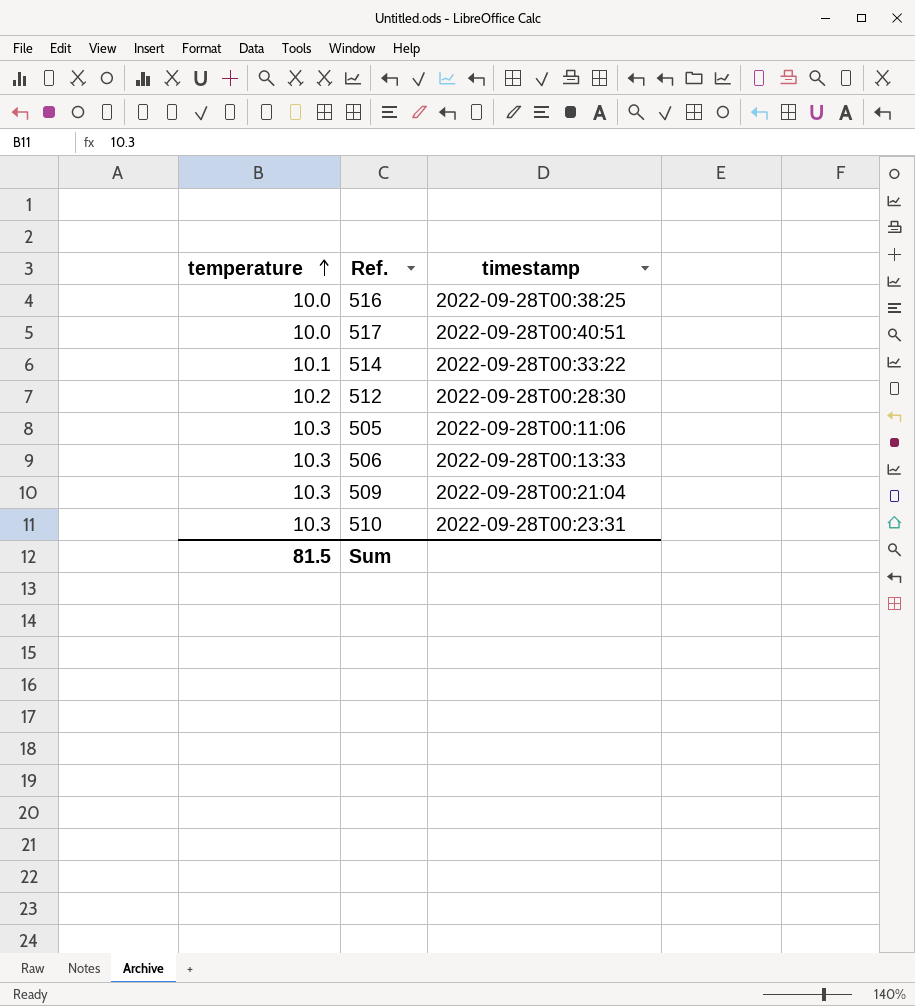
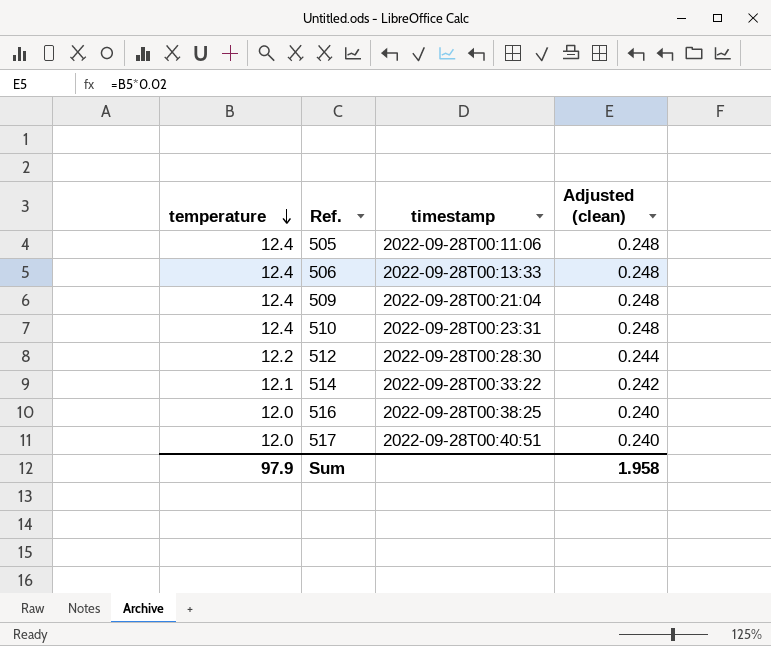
row order: temperature ascending -> temperature descending
column Adjusted (clean) | formula: none -> [temperature] * 0.02
505 | temperature: 10.3 -> 12.4
506 | temperature: 10.3 -> 12.4
509 | temperature: 10.3 -> 12.4
510 | temperature: 10.3 -> 12.4
512 | temperature: 10.2 -> 12.2
514 | temperature: 10.1 -> 12.1
516 | temperature: 10.0 -> 12.0
517 | temperature: 10.0 -> 12.0
Sum | temperature: 81.5 -> 97.9

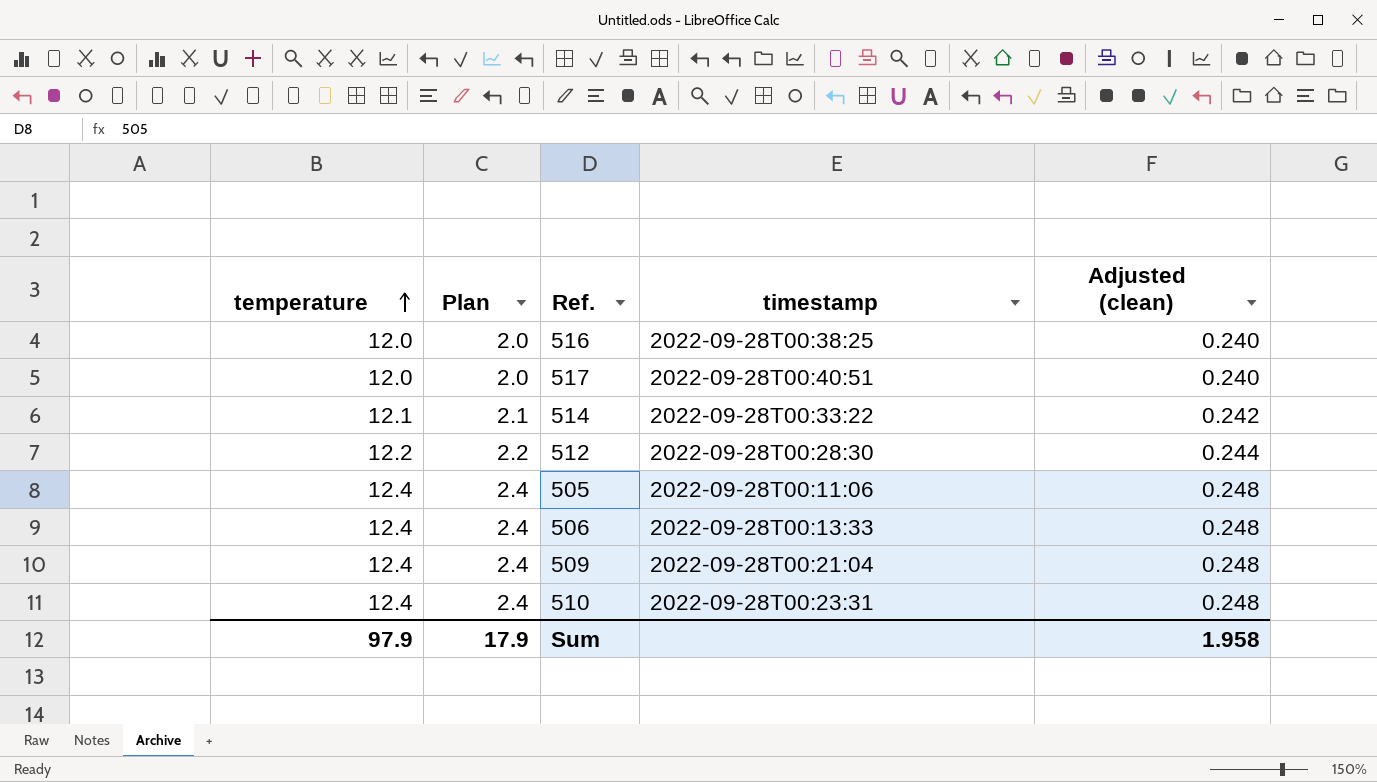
row order: temperature descending -> temperature ascending
column Plan | formula: none -> [temperature] - 10

